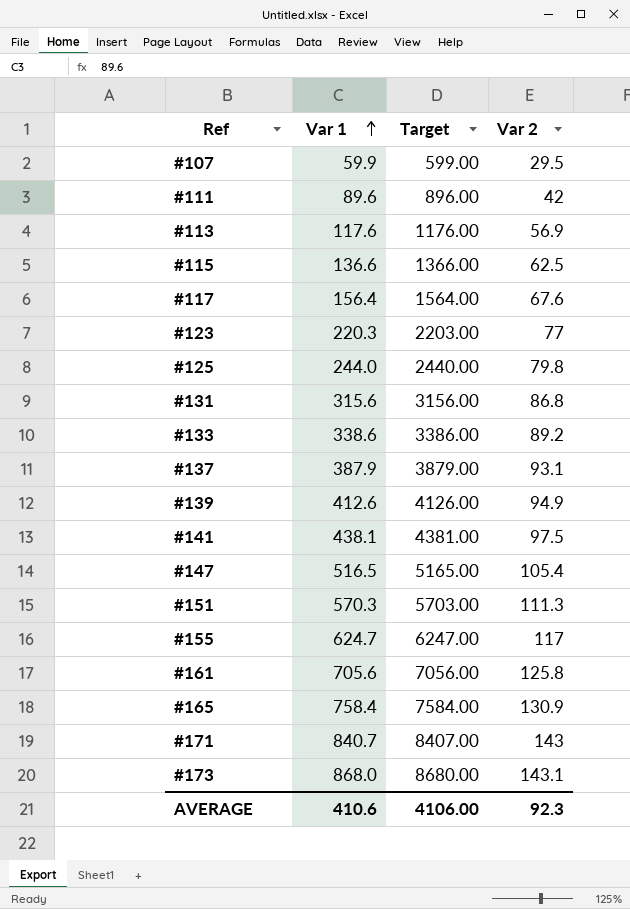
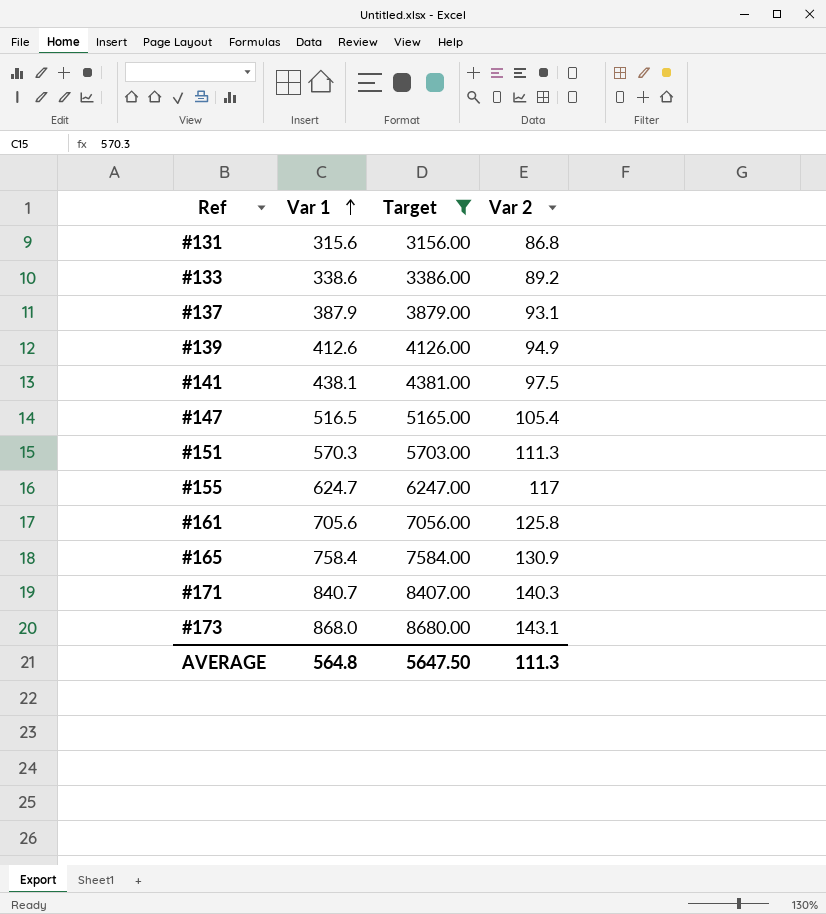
filter: none -> Target >= 3156.00
#171 | Var 2: 143 -> 140.3
AVERAGE | Var 1: 410.6 -> 564.8
AVERAGE | Target: 4106.00 -> 5647.50
AVERAGE | Var 2: 92.3 -> 111.3

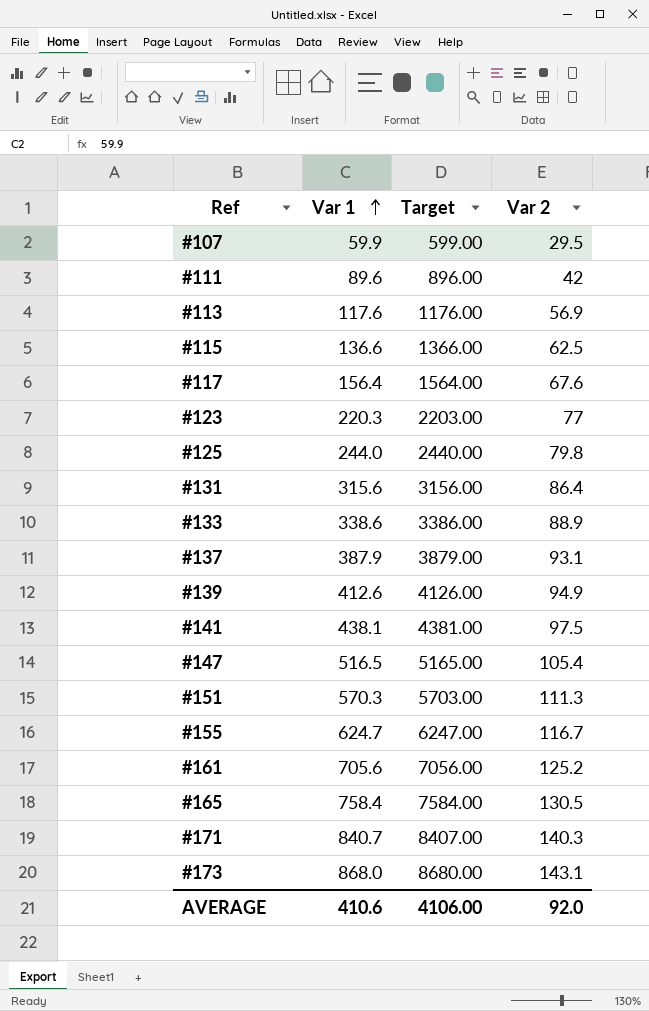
filter: Target >= 3156.00 -> none
#131 | Var 2: 86.8 -> 86.4
#133 | Var 2: 89.2 -> 88.9
#155 | Var 2: 117 -> 116.7
#161 | Var 2: 125.8 -> 125.2
#165 | Var 2: 130.9 -> 130.5
AVERAGE | Var 1: 564.8 -> 410.6
AVERAGE | Target: 5647.50 -> 4106.00
AVERAGE | Var 2: 111.3 -> 92.0

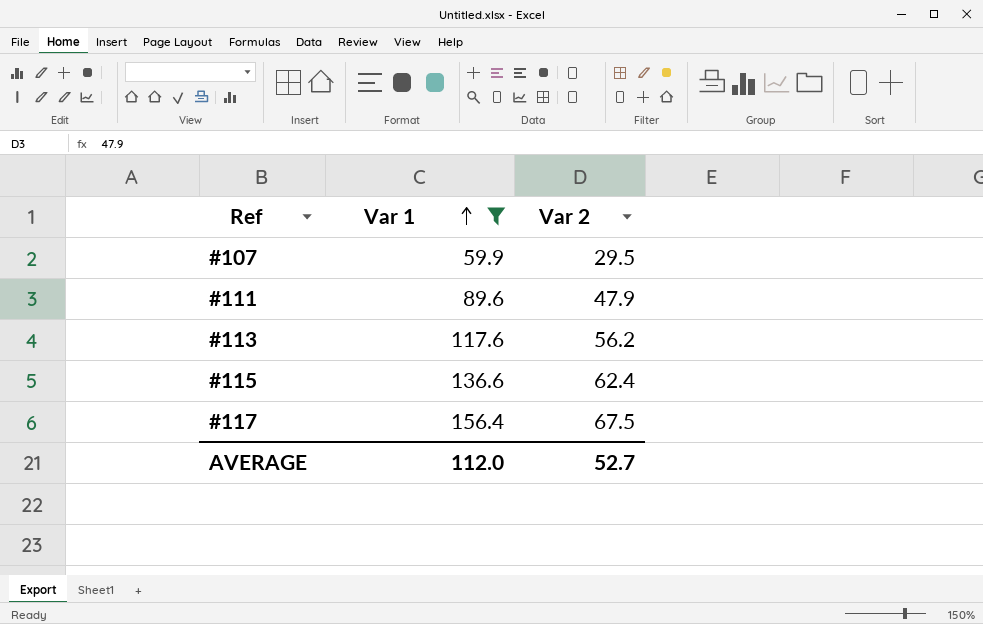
filter: none -> Var 1 <= 156.4
column Target | formula: [Var 1] * 10 -> none
#111 | Var 2: 42 -> 47.9
#113 | Var 2: 56.9 -> 56.2
#115 | Var 2: 62.5 -> 62.4
#117 | Var 2: 67.6 -> 67.5
AVERAGE | Var 1: 410.6 -> 112.0
AVERAGE | Var 2: 92.0 -> 52.7

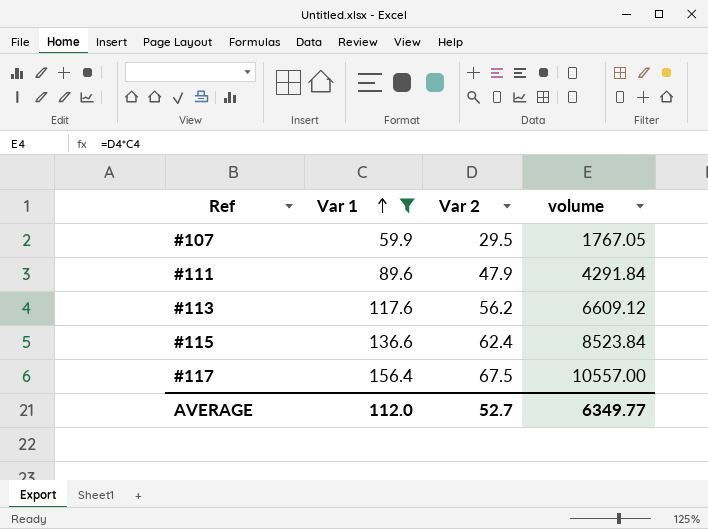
column volume | formula: none -> [Var 1] * [Var 2]

